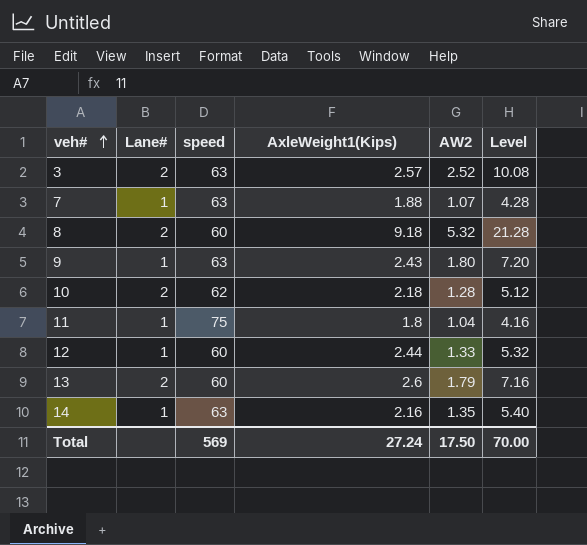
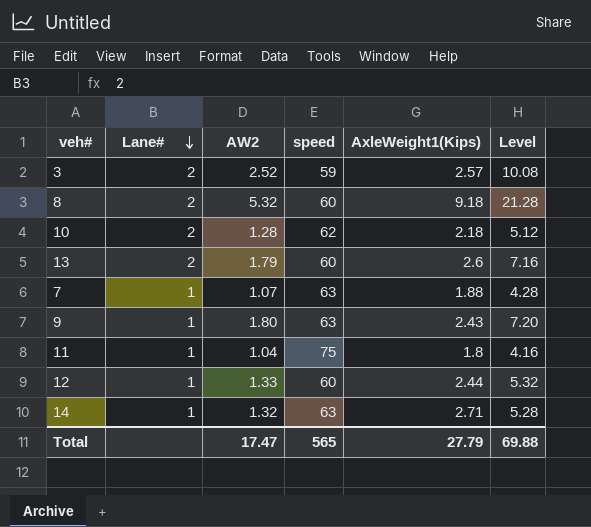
row order: veh# ascending -> Lane# descending
column AW2 | position: 5 -> 3
3 | speed: 63 -> 59
14 | AW2: 1.35 -> 1.32
14 | AxleWeight1(Kips): 2.16 -> 2.71
14 | Level: 5.40 -> 5.28
Total | AW2: 17.50 -> 17.47
Total | speed: 569 -> 565
Total | AxleWeight1(Kips): 27.24 -> 27.79
Total | Level: 70.00 -> 69.88

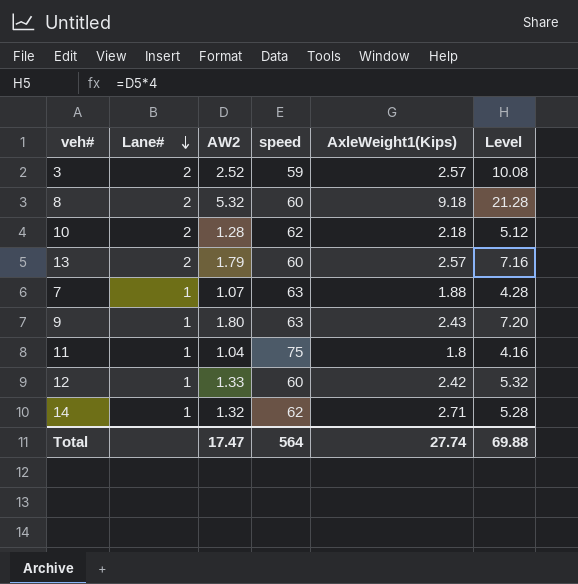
13 | AxleWeight1(Kips): 2.6 -> 2.57
12 | AxleWeight1(Kips): 2.44 -> 2.42
14 | speed: 63 -> 62
Total | speed: 565 -> 564
Total | AxleWeight1(Kips): 27.79 -> 27.74

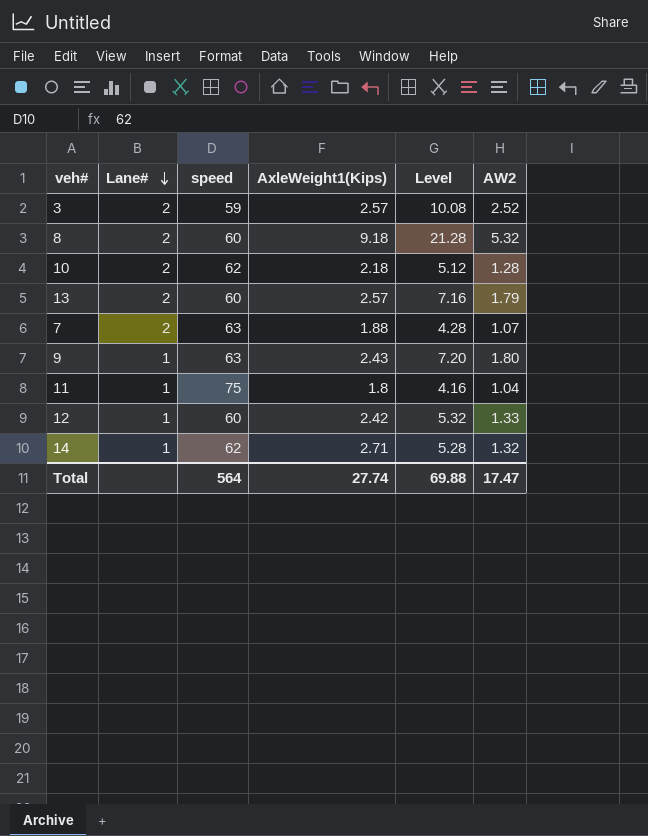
column AW2 | position: 3 -> 6
7 | Lane#: 1 -> 2

